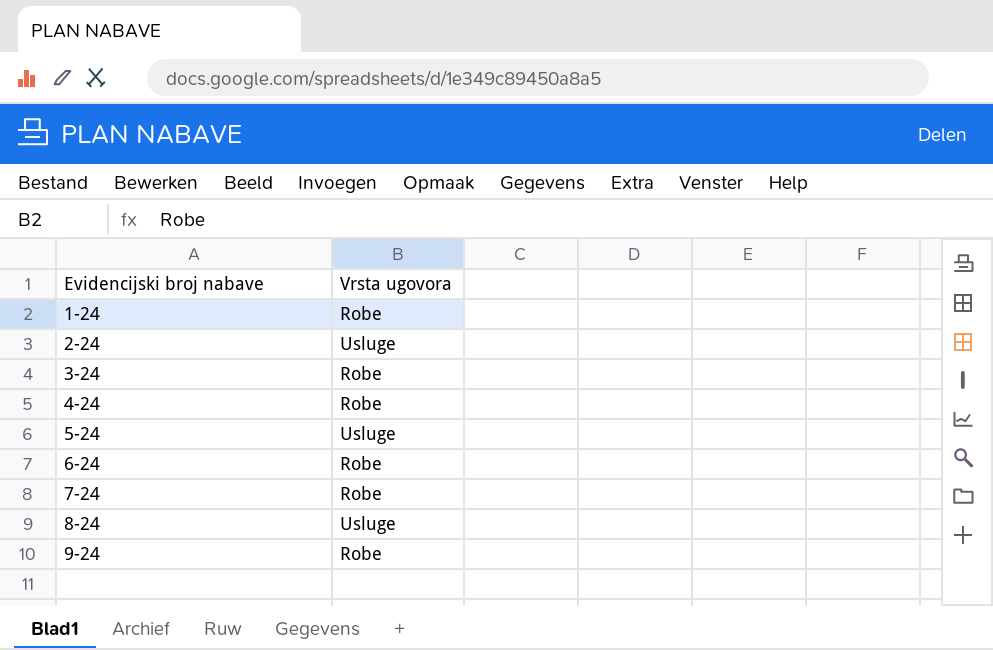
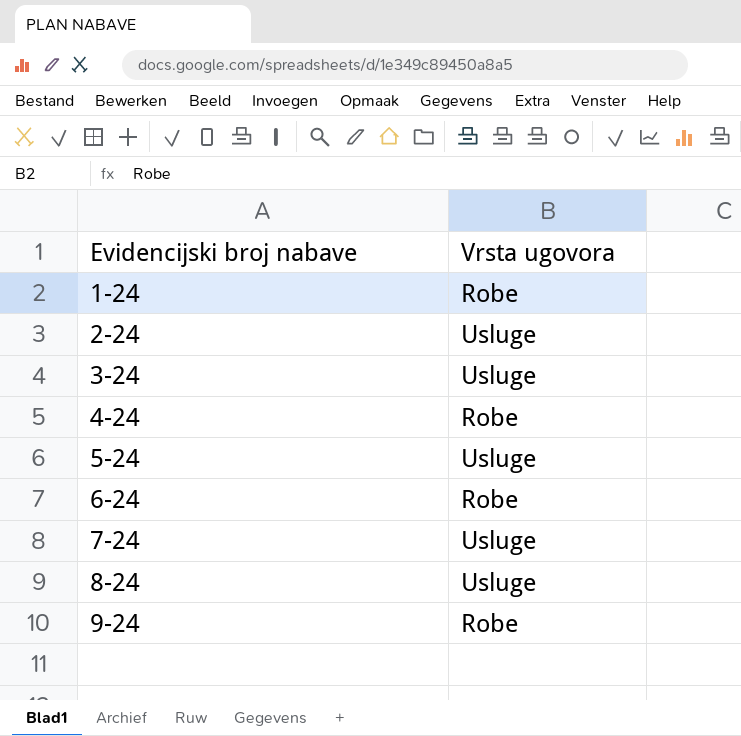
3-24 | Vrsta ugovora: Robe -> Usluge
7-24 | Vrsta ugovora: Robe -> Usluge

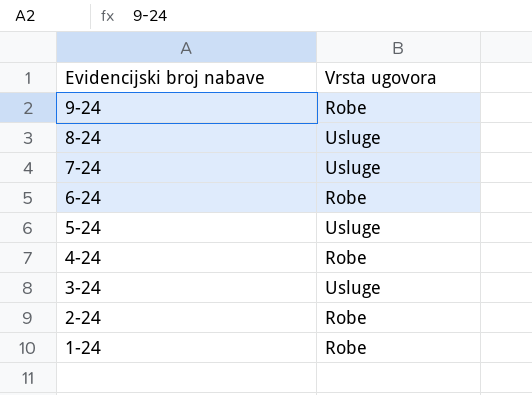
row order: Evidencijski broj nabave ascending -> Evidencijski broj nabave descending
2-24 | Vrsta ugovora: Usluge -> Robe

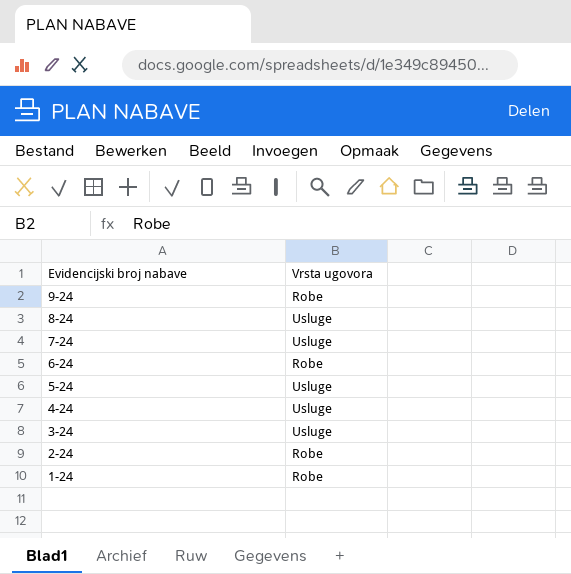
4-24 | Vrsta ugovora: Robe -> Usluge

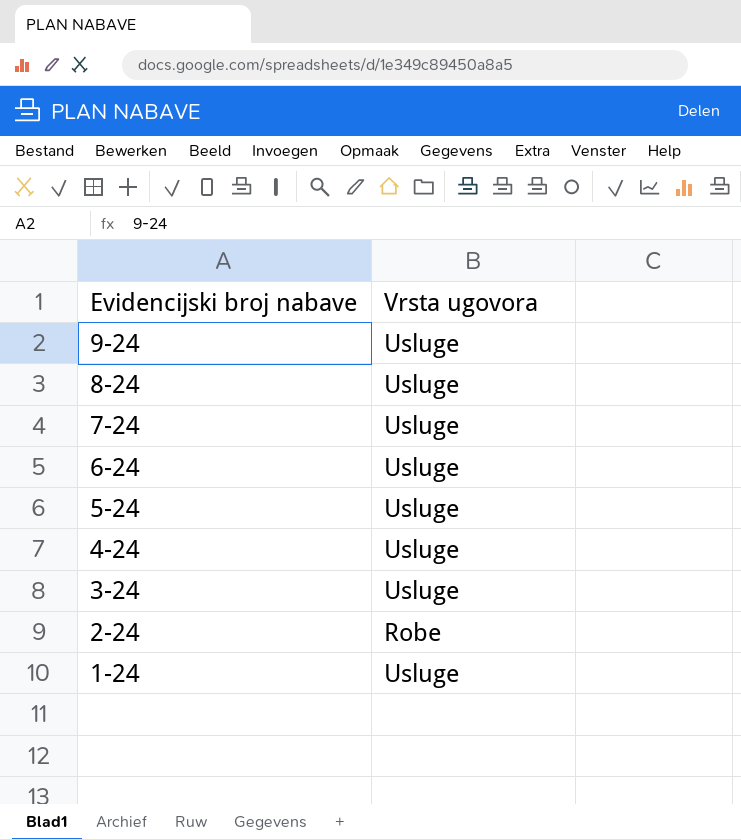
9-24 | Vrsta ugovora: Robe -> Usluge
6-24 | Vrsta ugovora: Robe -> Usluge
1-24 | Vrsta ugovora: Robe -> Usluge

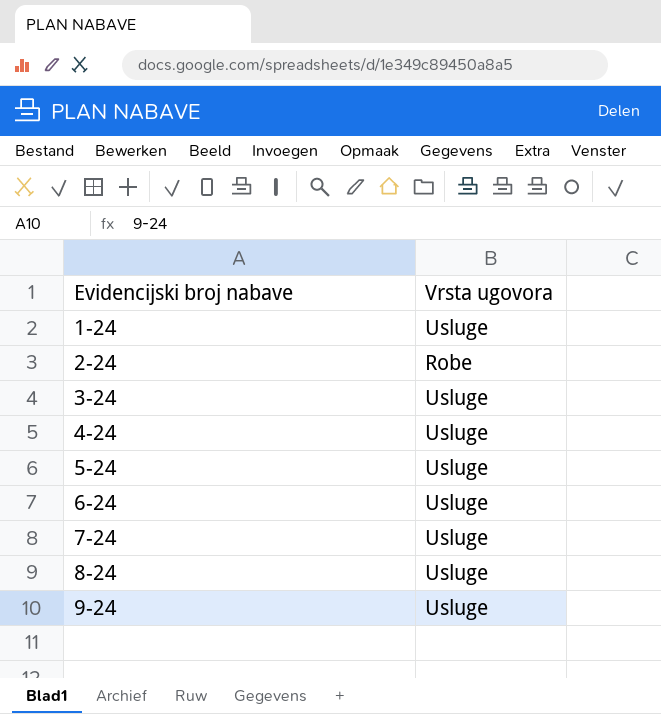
row order: Evidencijski broj nabave descending -> Evidencijski broj nabave ascending

